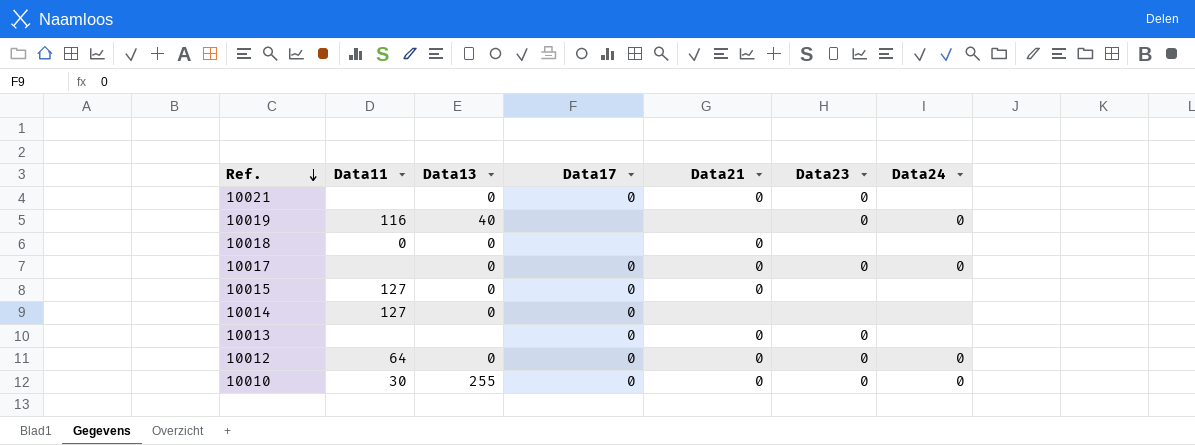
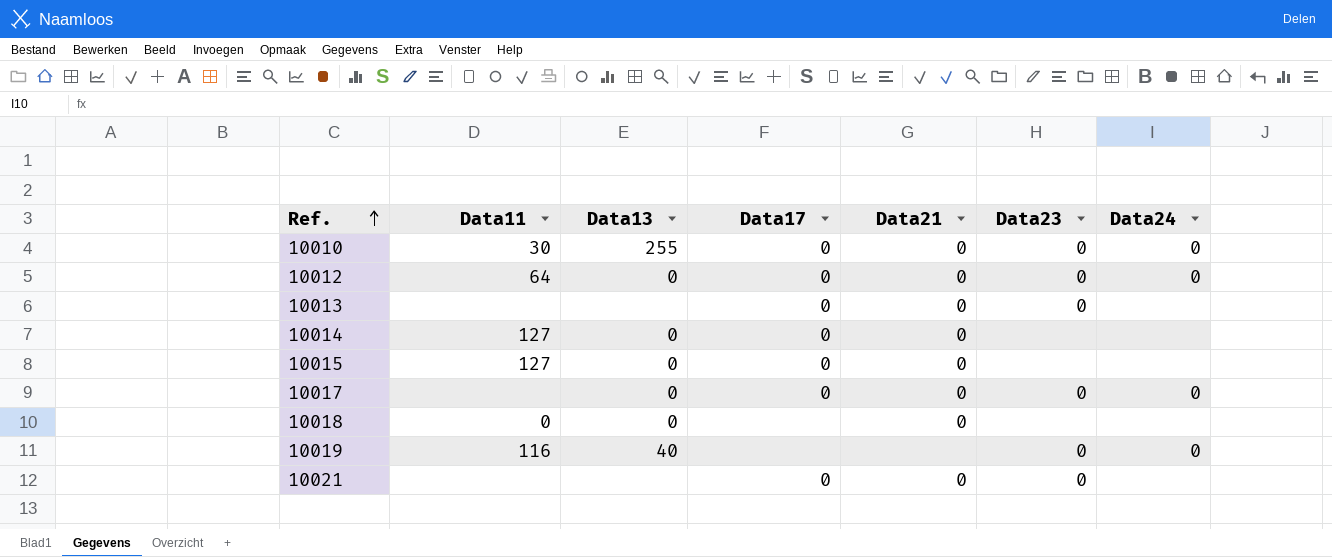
row order: Ref. descending -> Ref. ascending
10014 | Data21: none -> 0
10021 | Data13: 0 -> none

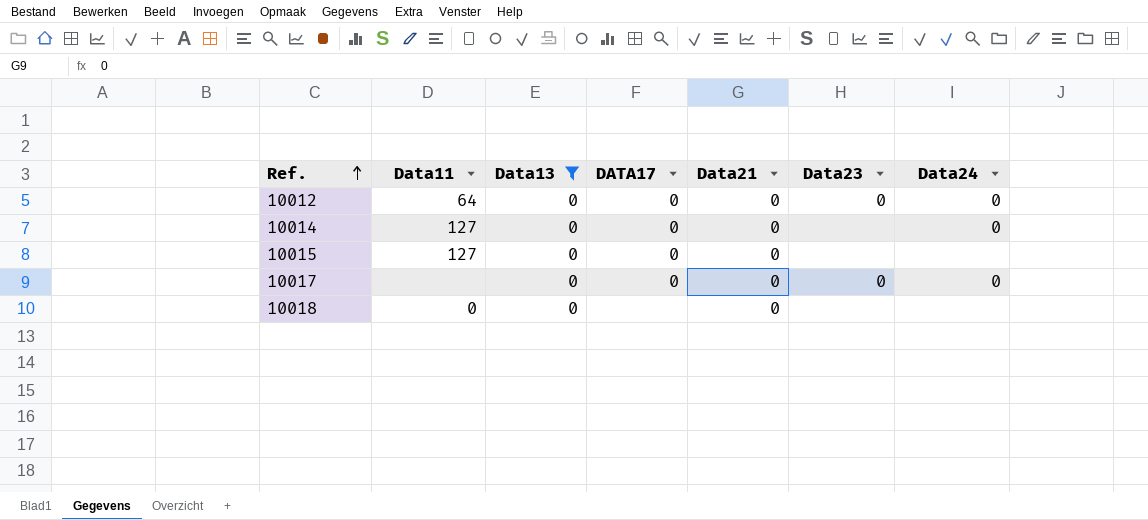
filter: none -> Data13 = 0
column name: Data17 -> DATA17
10014 | Data24: none -> 0

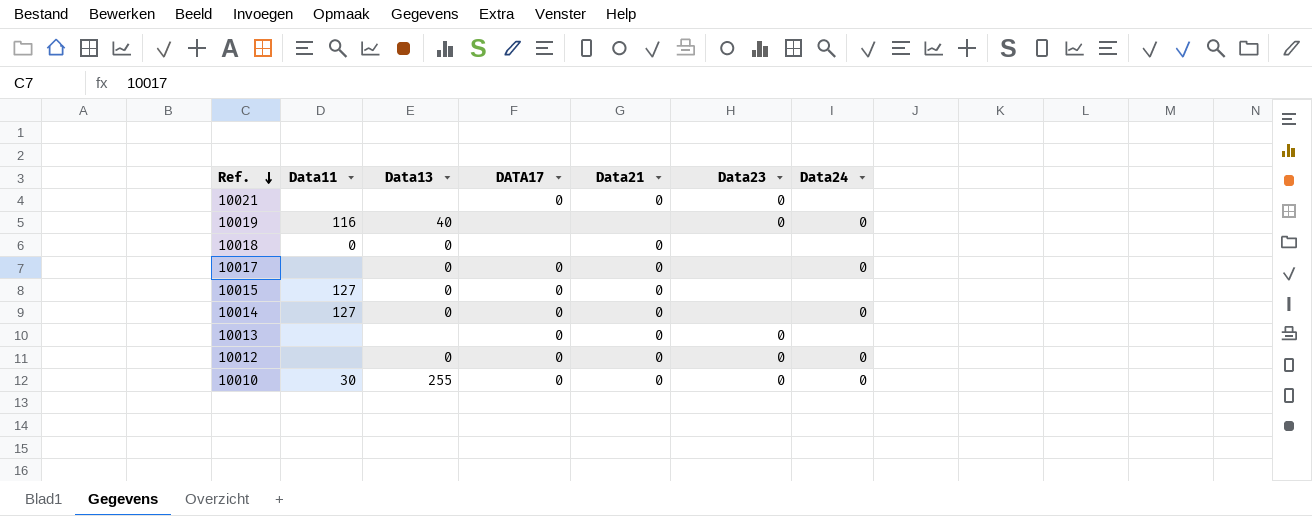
filter: Data13 = 0 -> none
row order: Ref. ascending -> Ref. descending
10017 | Data23: 0 -> none
10012 | Data11: 64 -> none

